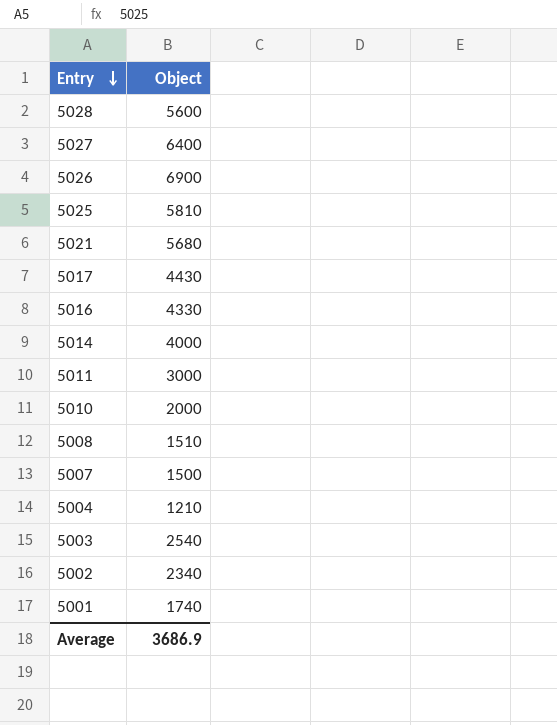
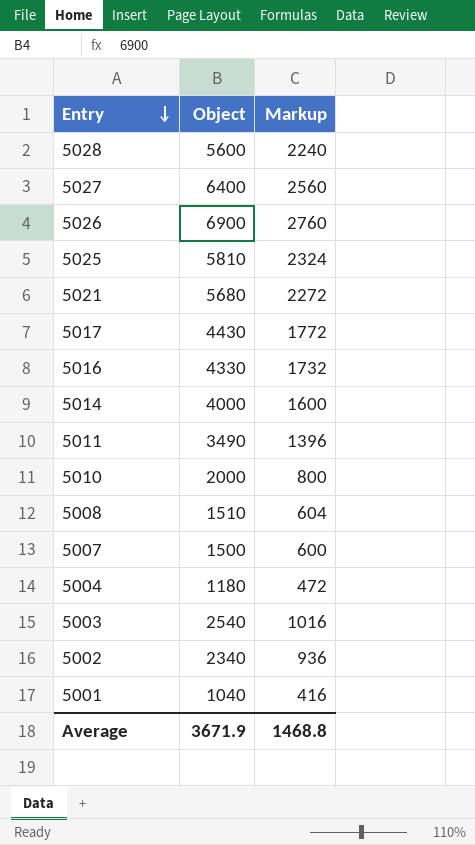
column Markup | formula: none -> [Object] * 0.4
5011 | Object: 3000 -> 3490
5004 | Object: 1210 -> 1180
5001 | Object: 1740 -> 1040
Average | Object: 3686.9 -> 3671.9

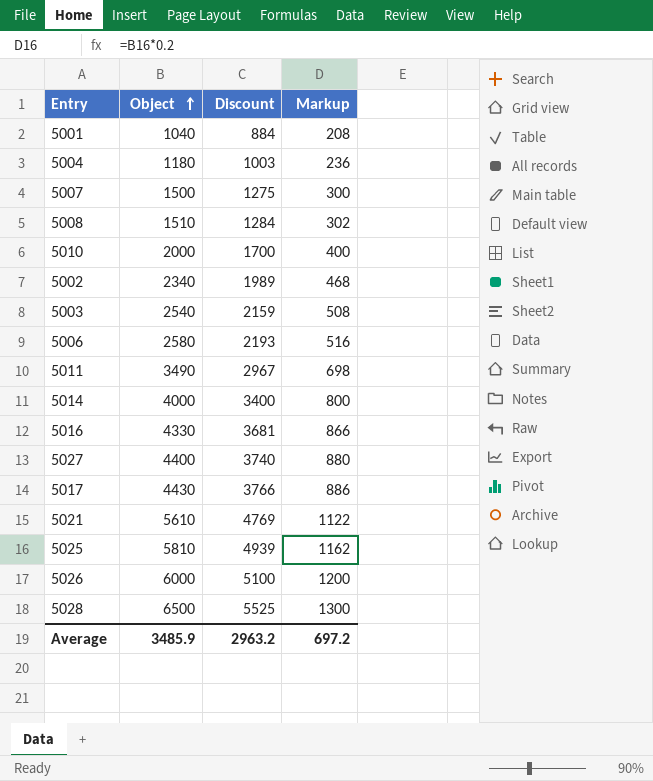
row order: Entry descending -> Object ascending
column Discount | formula: none -> [Object] * 0.85
column Markup | formula: [Object] * 0.4 -> [Object] * 0.2
row 5006: none -> 2580 | 2193 | 516
5027 | Object: 6400 -> 4400
5021 | Object: 5680 -> 5610
5026 | Object: 6900 -> 6000
5028 | Object: 5600 -> 6500
Average | Object: 3671.9 -> 3485.9
Average | Markup: 1468.8 -> 697.2

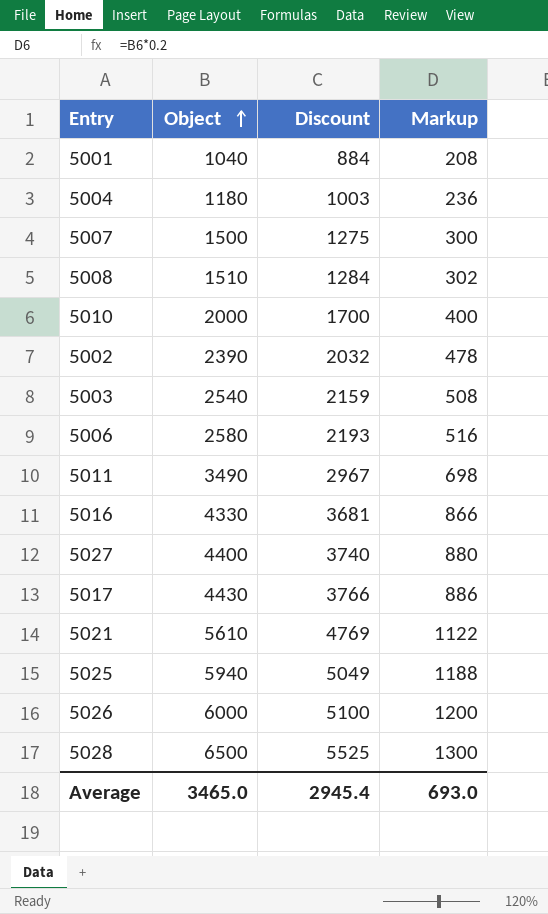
row 5014: 4000 | 3400 | 800 -> none
5002 | Object: 2340 -> 2390
5002 | Discount: 1989 -> 2032
5002 | Markup: 468 -> 478
5025 | Object: 5810 -> 5940
5025 | Discount: 4939 -> 5049
5025 | Markup: 1162 -> 1188
Average | Object: 3485.9 -> 3465.0
Average | Discount: 2963.2 -> 2945.4
Average | Markup: 697.2 -> 693.0

